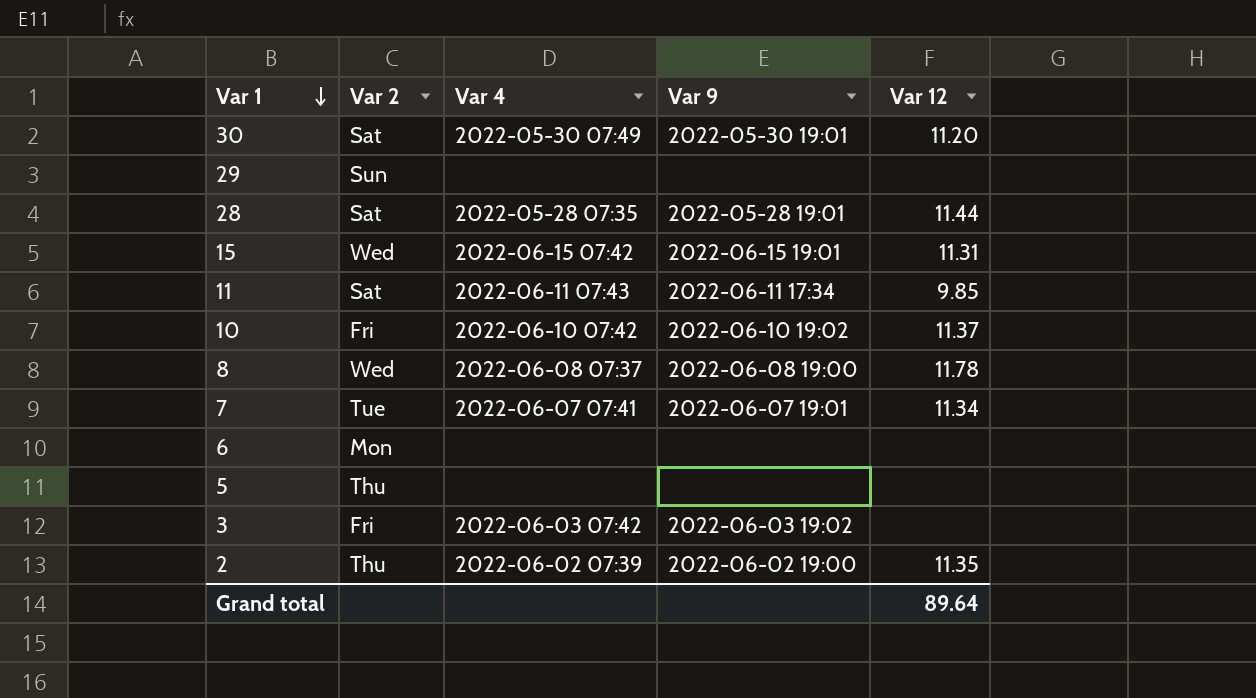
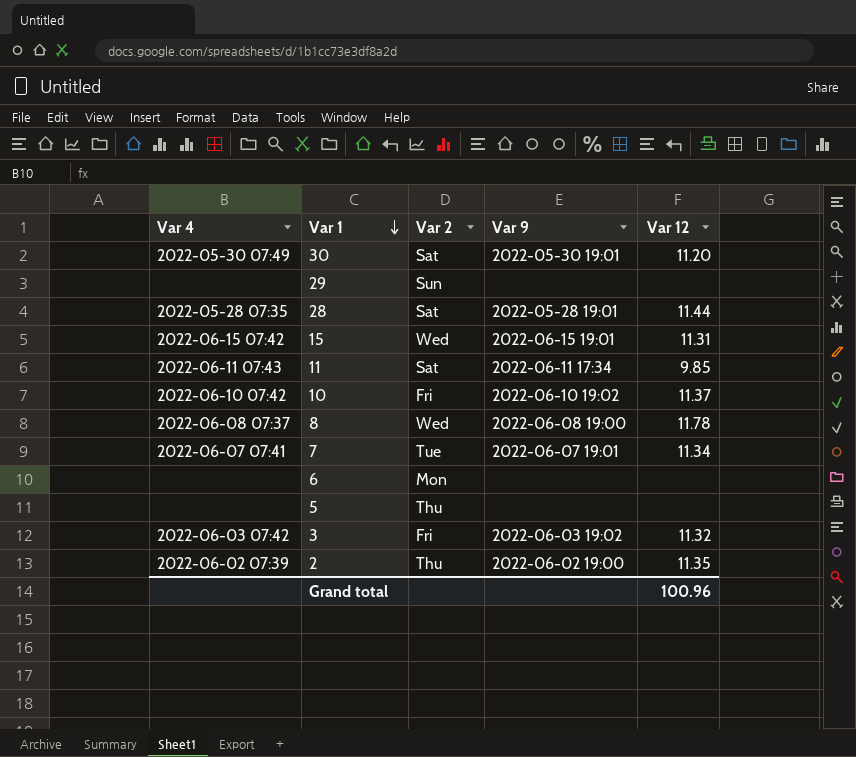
column Var 4 | position: 3 -> 1
3 | Var 12: none -> 11.32
Grand total | Var 12: 89.64 -> 100.96

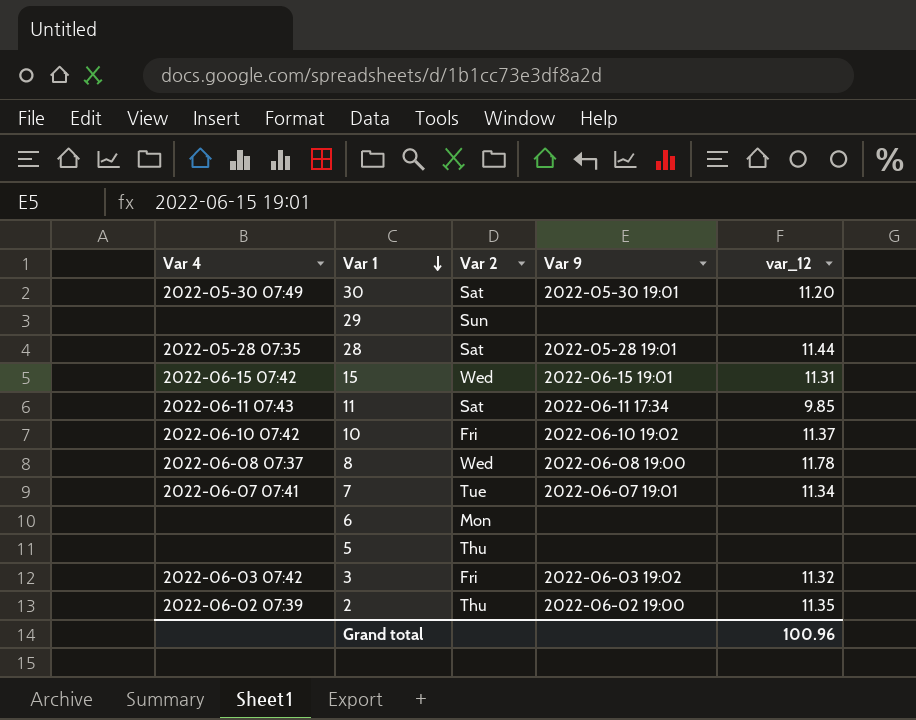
column name: Var 12 -> var_12

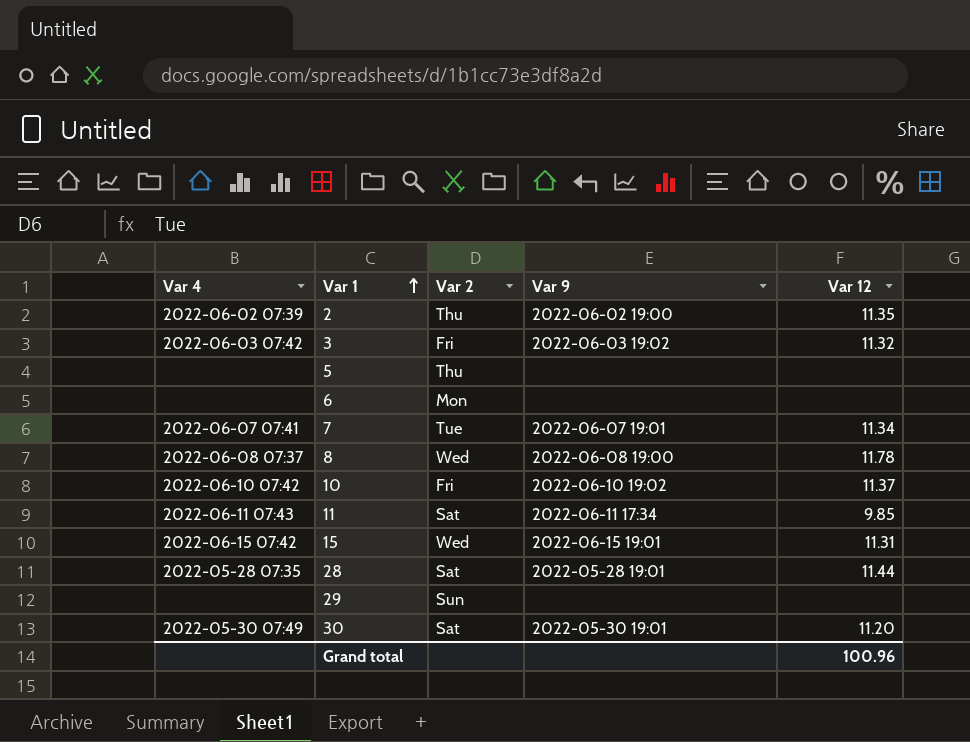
row order: Var 1 descending -> Var 1 ascending
column name: var_12 -> Var 12

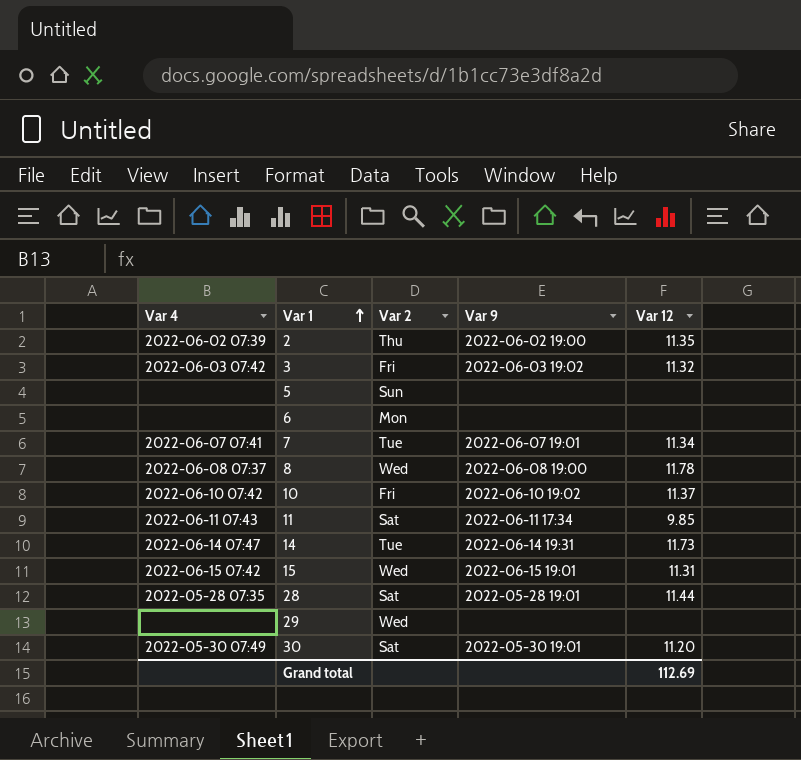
5 | Var 2: Thu -> Sun
row 14: none -> 2022-06-14 07:47 | Tue | 2022-06-14 19:31 | 11.73
29 | Var 2: Sun -> Wed
Grand total | Var 12: 100.96 -> 112.69

